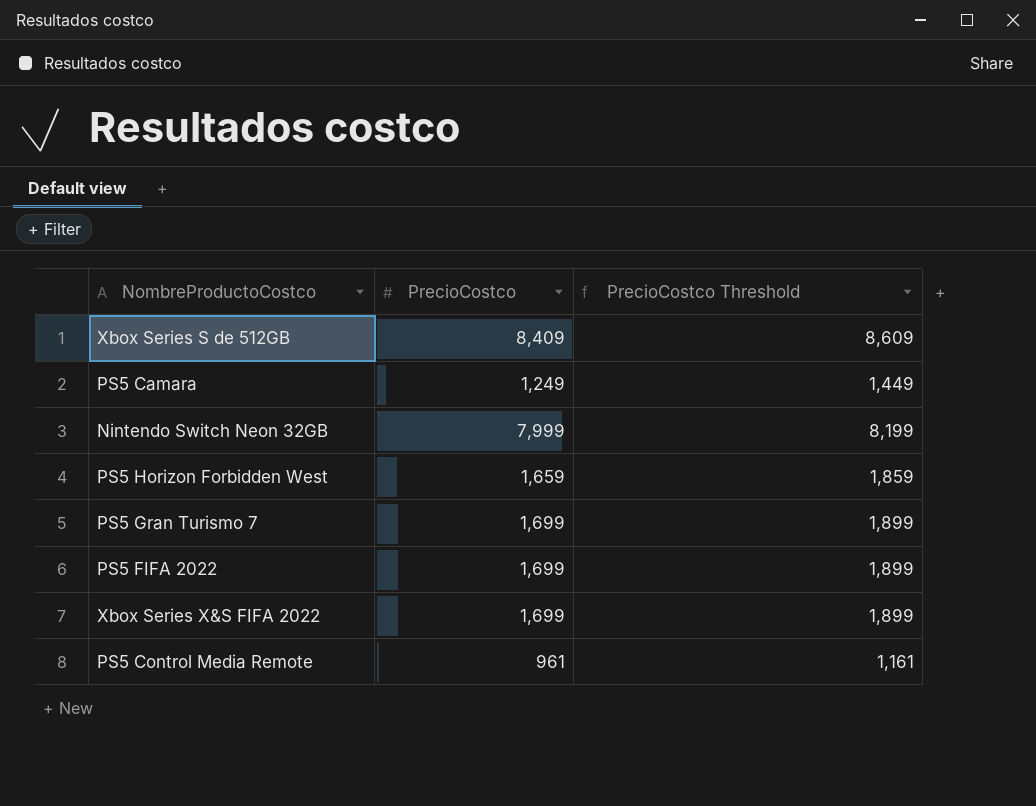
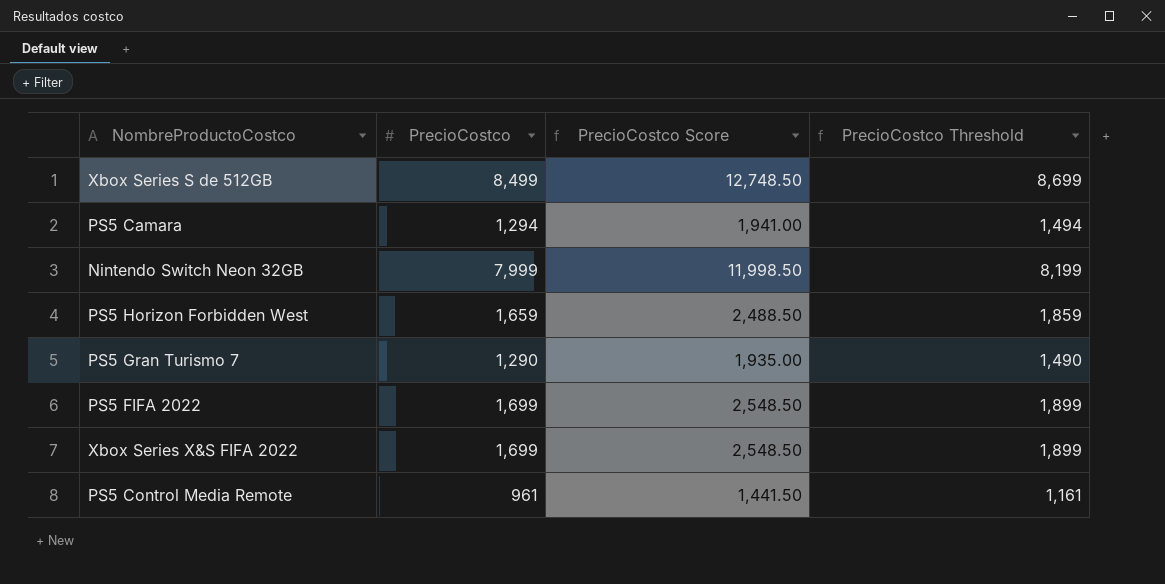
column PrecioCostco Score | formula: none -> [PrecioCostco] * 1.5
Xbox Series S de 512GB | PrecioCostco: 8,409 -> 8,499
Xbox Series S de 512GB | PrecioCostco Threshold: 8,609 -> 8,699
PS5 Camara | PrecioCostco: 1,249 -> 1,294
PS5 Camara | PrecioCostco Threshold: 1,449 -> 1,494
PS5 Gran Turismo 7 | PrecioCostco: 1,699 -> 1,290
PS5 Gran Turismo 7 | PrecioCostco Threshold: 1,899 -> 1,490

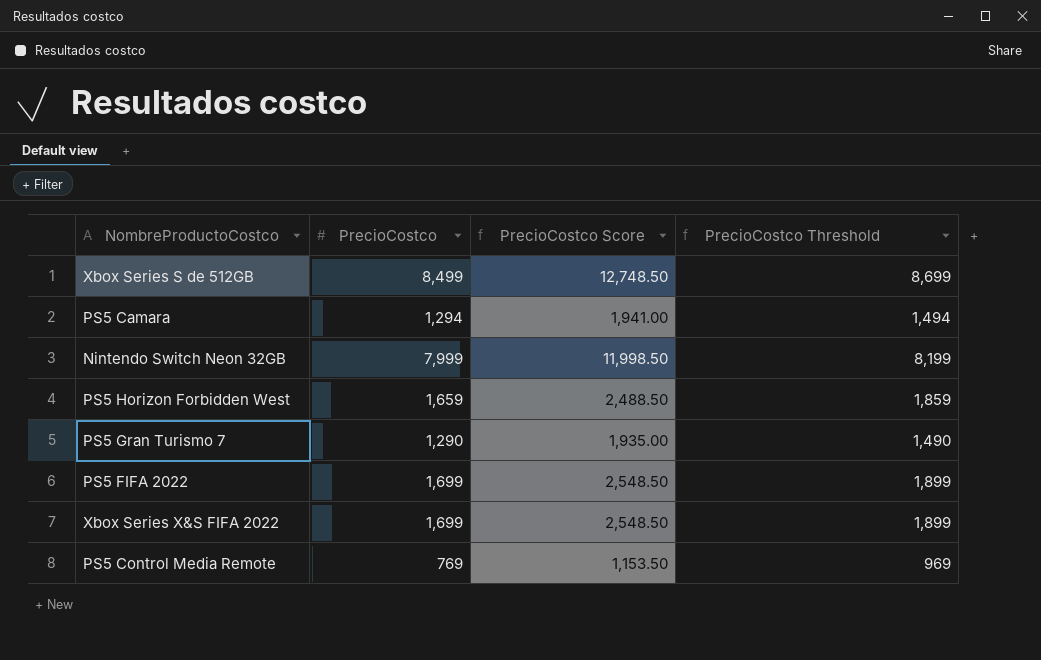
PS5 Control Media Remote | PrecioCostco: 961 -> 769
PS5 Control Media Remote | PrecioCostco Score: 1,441.50 -> 1,153.50
PS5 Control Media Remote | PrecioCostco Threshold: 1,161 -> 969

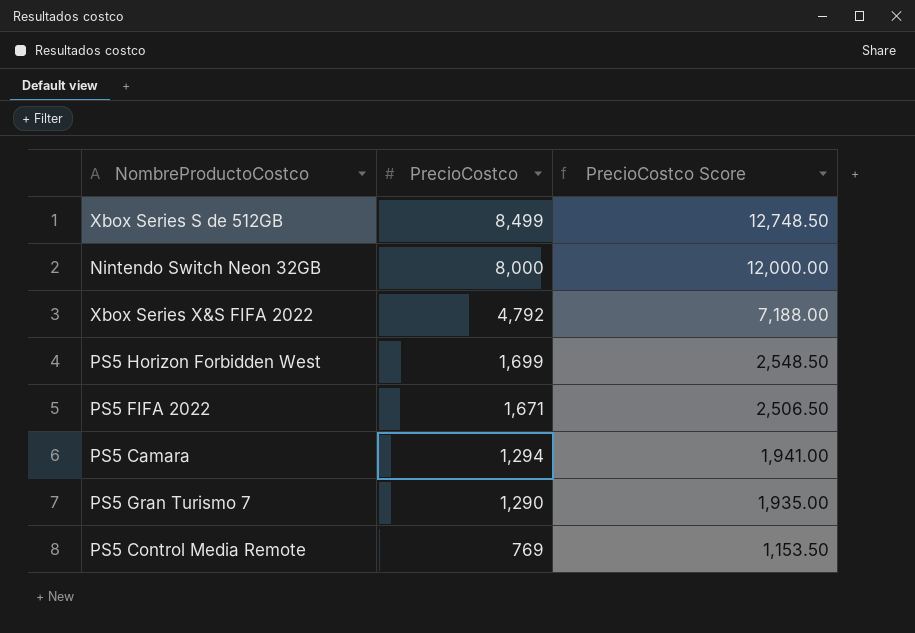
row order: none -> PrecioCostco descending
column PrecioCostco Threshold | formula: [PrecioCostco] + 200 -> none
Nintendo Switch Neon 32GB | PrecioCostco: 7,999 -> 8,000
Nintendo Switch Neon 32GB | PrecioCostco Score: 11,998.50 -> 12,000.00
Xbox Series X&S FIFA 2022 | PrecioCostco: 1,699 -> 4,792
Xbox Series X&S FIFA 2022 | PrecioCostco Score: 2,548.50 -> 7,188.00
PS5 Horizon Forbidden West | PrecioCostco: 1,659 -> 1,699
PS5 Horizon Forbidden West | PrecioCostco Score: 2,488.50 -> 2,548.50
PS5 FIFA 2022 | PrecioCostco: 1,699 -> 1,671
PS5 FIFA 2022 | PrecioCostco Score: 2,548.50 -> 2,506.50

